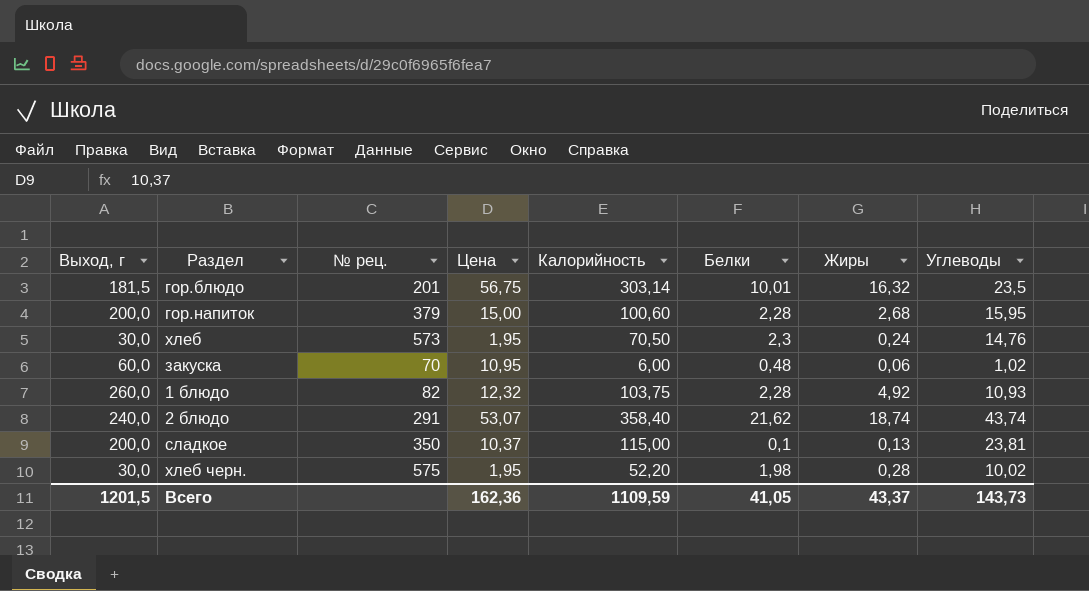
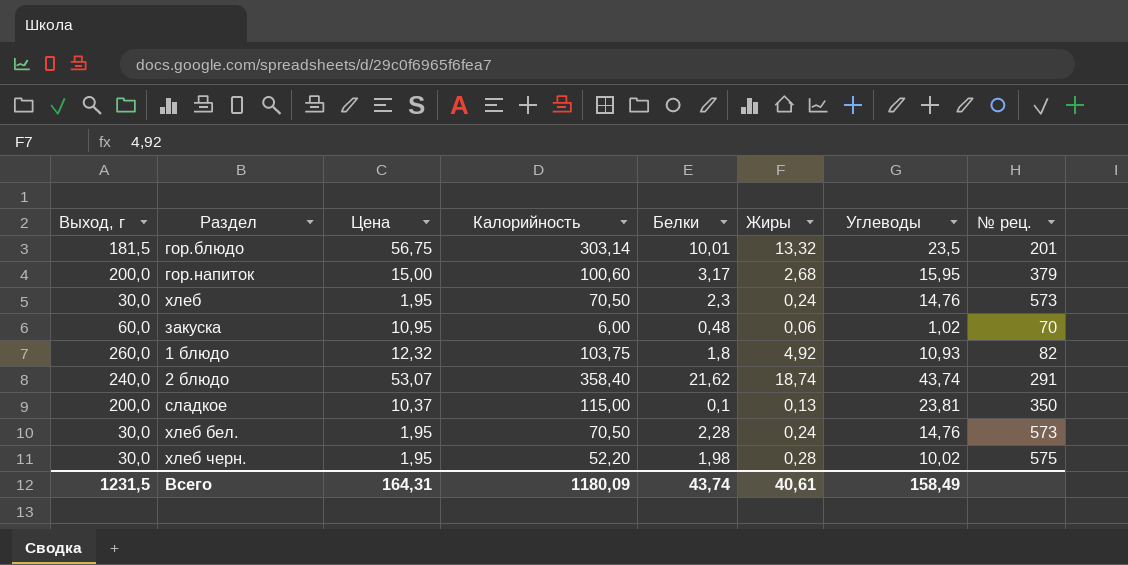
column № рец. | position: 3 -> 8
гор.блюдо | Жиры: 16,32 -> 13,32
гор.напиток | Белки: 2,28 -> 3,17
1 блюдо | Белки: 2,28 -> 1,8
row хлеб бел.: none -> 30,0 | 1,95 | 70,50 | 2,28 | 0,24 | 14,76 | 573
Всего | Выход, г: 1201,5 -> 1231,5
Всего | Цена: 162,36 -> 164,31
Всего | Калорийность: 1109,59 -> 1180,09
Всего | Белки: 41,05 -> 43,74
Всего | Жиры: 43,37 -> 40,61
Всего | Углеводы: 143,73 -> 158,49

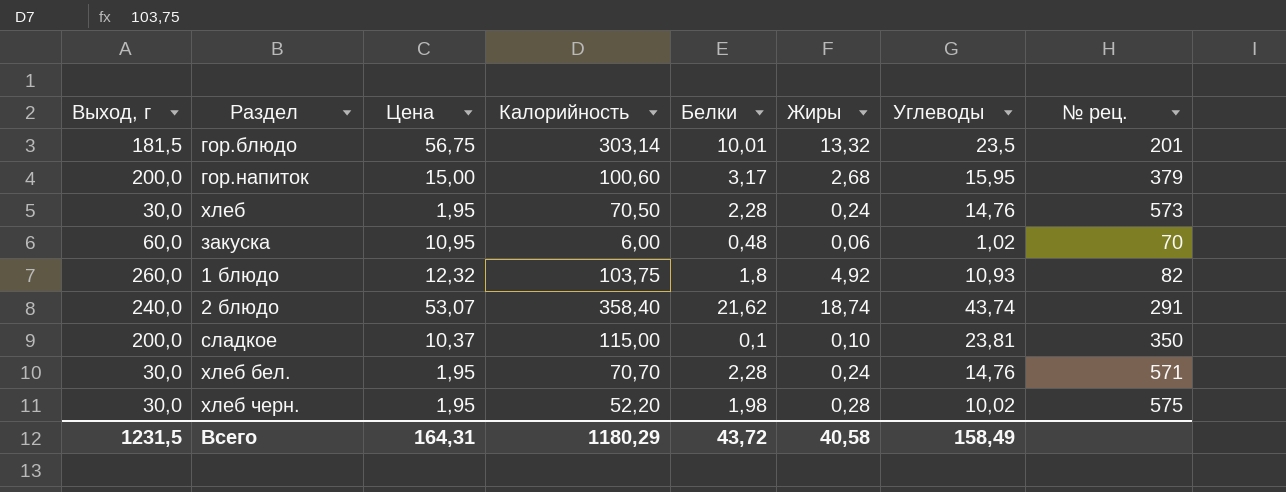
хлеб | Белки: 2,3 -> 2,28
сладкое | Жиры: 0,13 -> 0,10
хлеб бел. | Калорийность: 70,50 -> 70,70
хлеб бел. | № рец.: 573 -> 571
Всего | Калорийность: 1180,09 -> 1180,29
Всего | Белки: 43,74 -> 43,72
Всего | Жиры: 40,61 -> 40,58

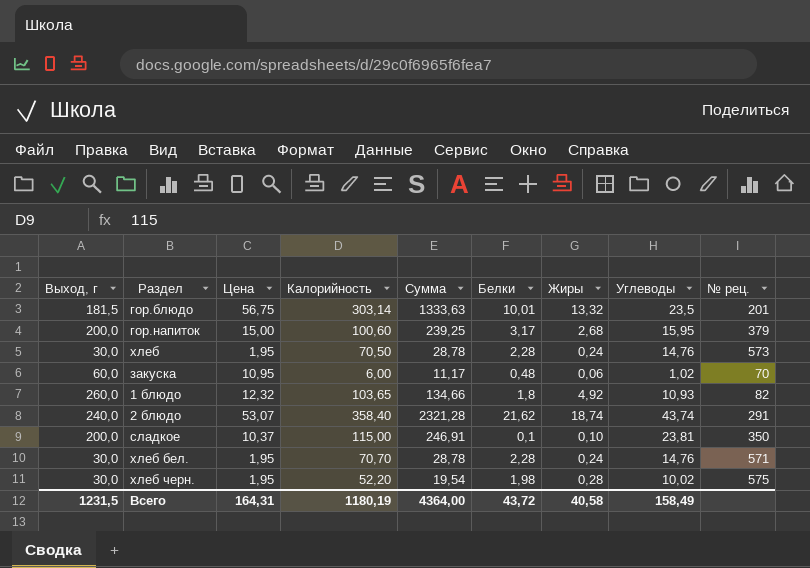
column Сумма | formula: none -> [Цена] * [Углеводы]
1 блюдо | Калорийность: 103,75 -> 103,65
Всего | Калорийность: 1180,29 -> 1180,19

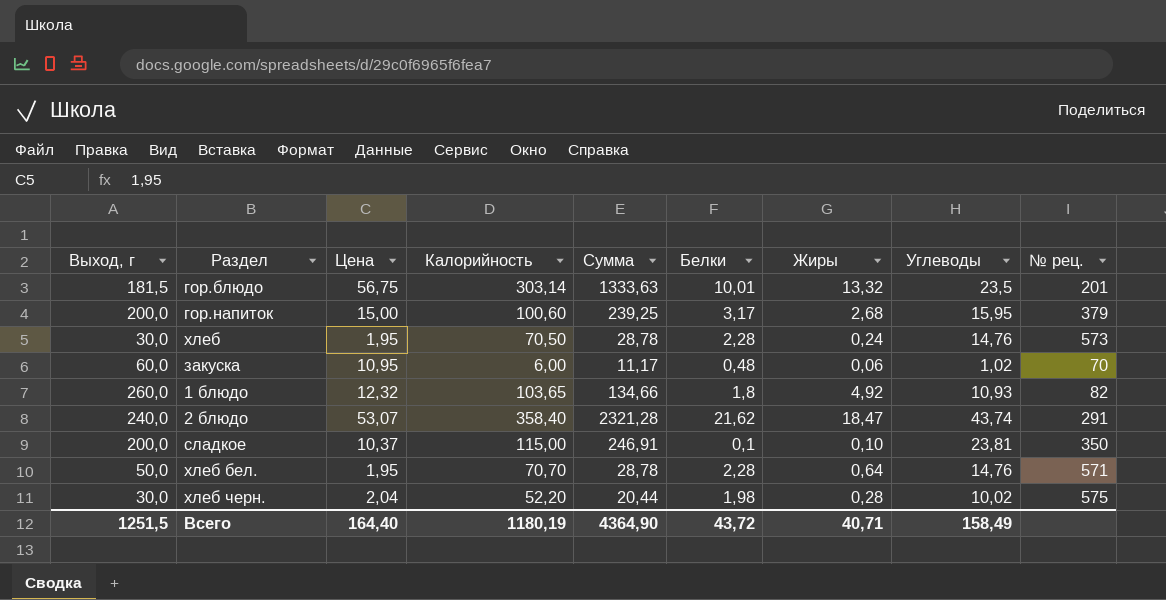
2 блюдо | Жиры: 18,74 -> 18,47
хлеб бел. | Выход, г: 30,0 -> 50,0
хлеб бел. | Жиры: 0,24 -> 0,64
хлеб черн. | Цена: 1,95 -> 2,04
хлеб черн. | Сумма: 19,54 -> 20,44
Всего | Выход, г: 1231,5 -> 1251,5
Всего | Цена: 164,31 -> 164,40
Всего | Сумма: 4364,00 -> 4364,90
Всего | Жиры: 40,58 -> 40,71

